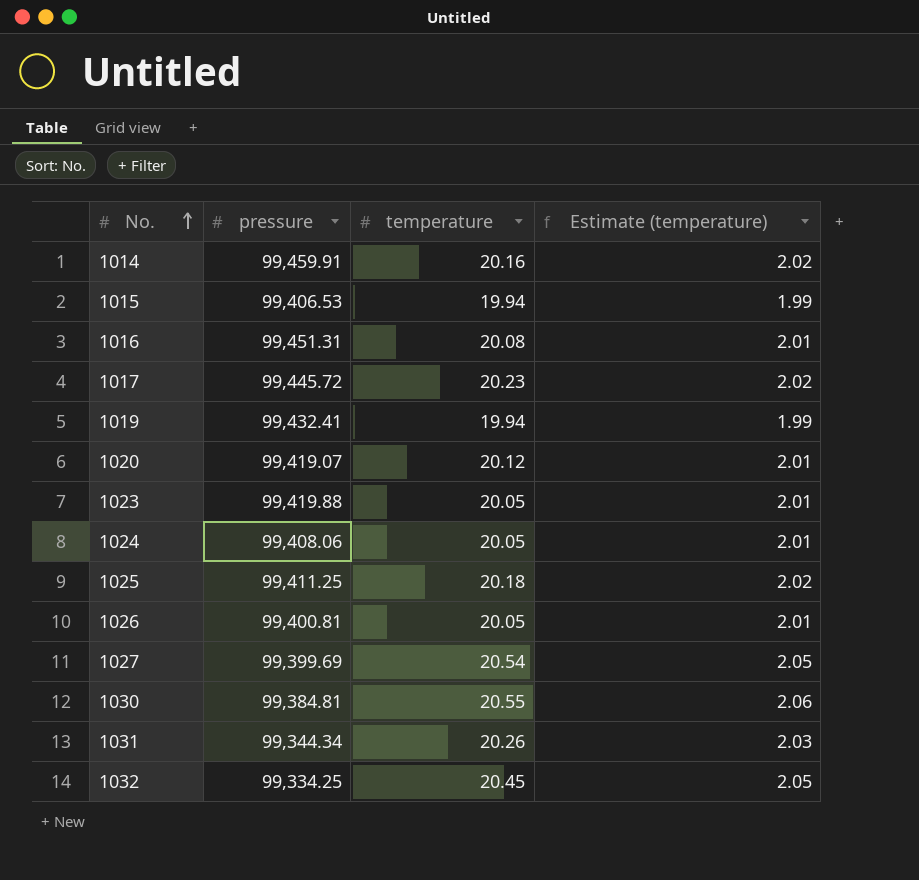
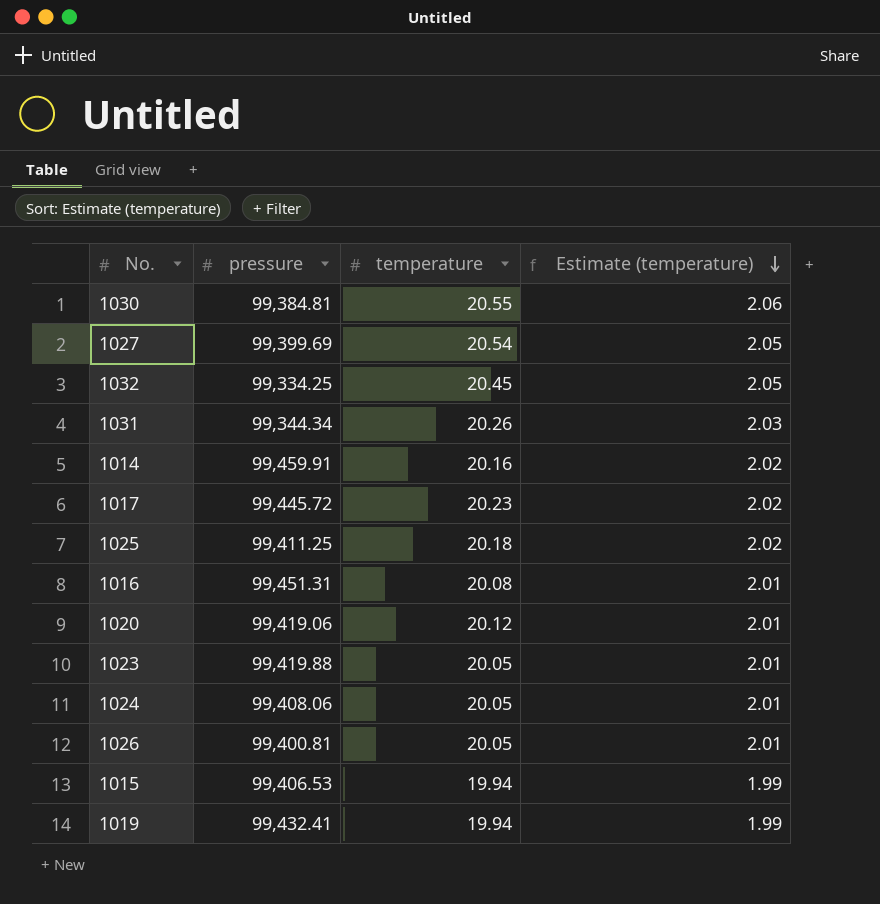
row order: No. ascending -> Estimate (temperature) descending
1020 | pressure: 99,419.07 -> 99,419.06

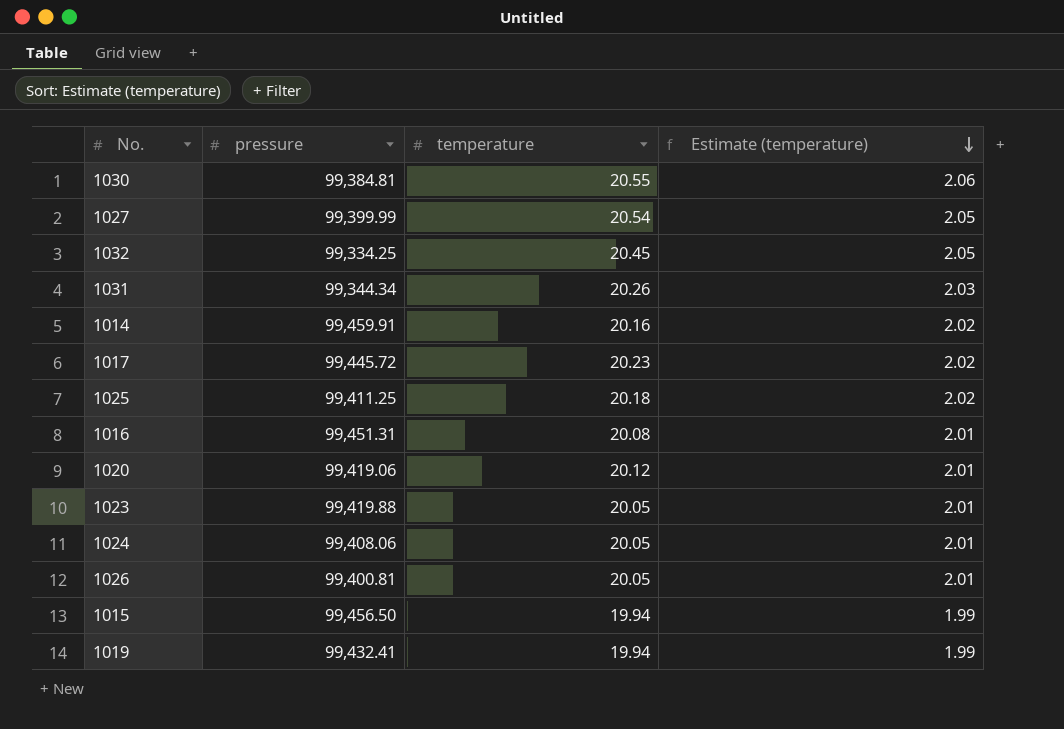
1027 | pressure: 99,399.69 -> 99,399.99
1015 | pressure: 99,406.53 -> 99,456.50

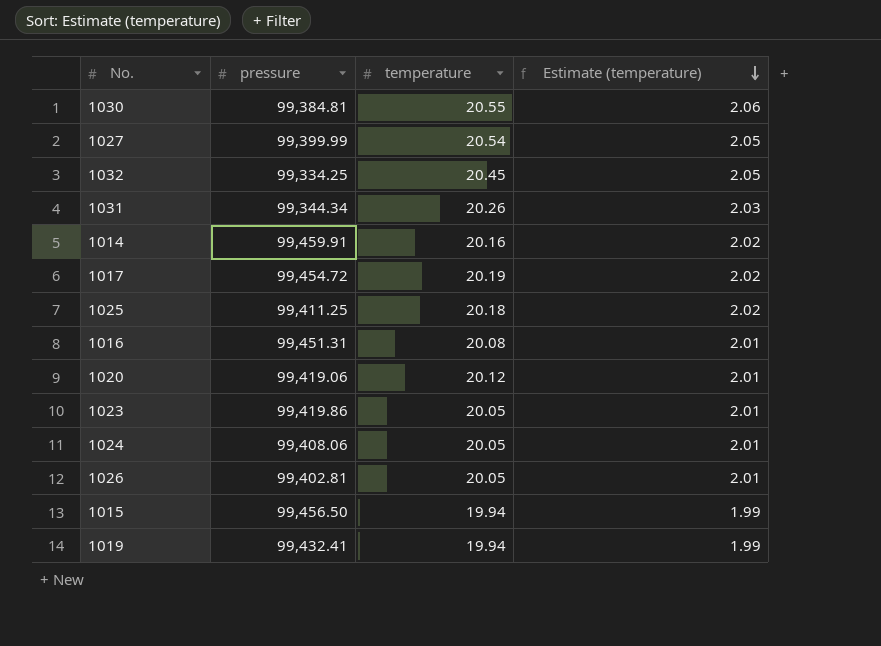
1017 | pressure: 99,445.72 -> 99,454.72
1017 | temperature: 20.23 -> 20.19
1023 | pressure: 99,419.88 -> 99,419.86
1026 | pressure: 99,400.81 -> 99,402.81

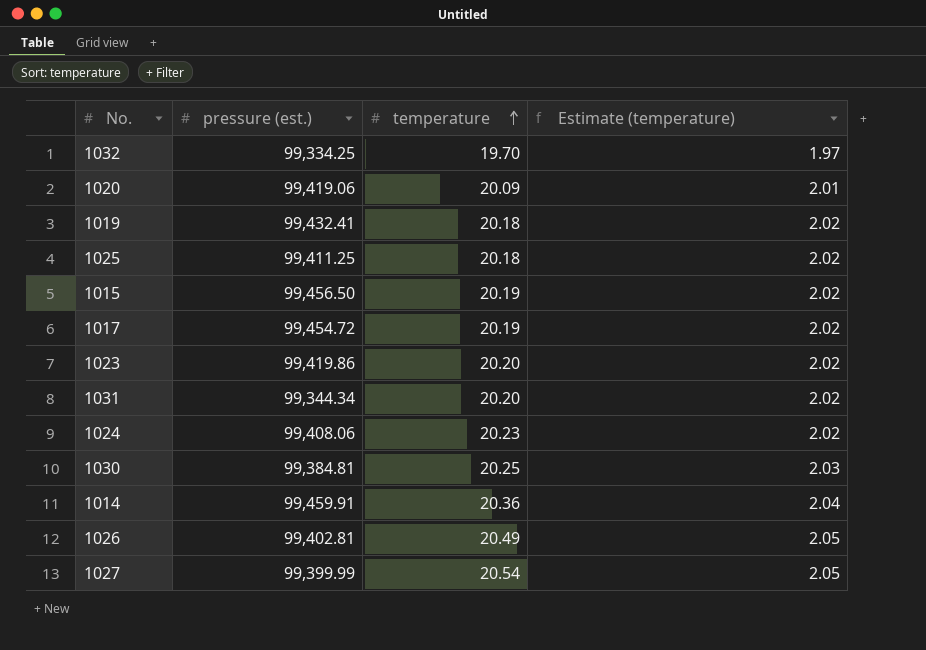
row order: Estimate (temperature) descending -> temperature ascending
column name: pressure -> pressure (est.)
row 1016: 99,451.31 | 20.08 | 2.01 -> none
1032 | temperature: 20.45 -> 19.70
1032 | Estimate (temperature): 2.05 -> 1.97
1020 | temperature: 20.12 -> 20.09
1019 | temperature: 19.94 -> 20.18
1019 | Estimate (temperature): 1.99 -> 2.02
1015 | temperature: 19.94 -> 20.19
1015 | Estimate (temperature): 1.99 -> 2.02
1023 | temperature: 20.05 -> 20.20
1023 | Estimate (temperature): 2.01 -> 2.02
1031 | temperature: 20.26 -> 20.20
1031 | Estimate (temperature): 2.03 -> 2.02
1024 | temperature: 20.05 -> 20.23
1024 | Estimate (temperature): 2.01 -> 2.02
1030 | temperature: 20.55 -> 20.25
1030 | Estimate (temperature): 2.06 -> 2.03
1014 | temperature: 20.16 -> 20.36
1014 | Estimate (temperature): 2.02 -> 2.04
1026 | temperature: 20.05 -> 20.49
1026 | Estimate (temperature): 2.01 -> 2.05

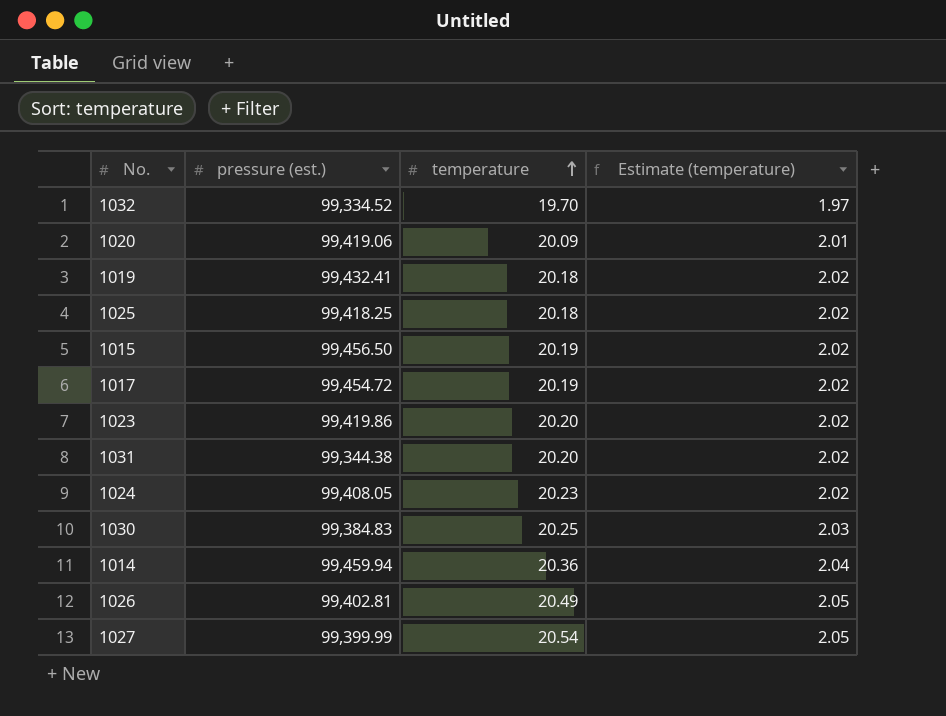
1032 | pressure (est.): 99,334.25 -> 99,334.52
1025 | pressure (est.): 99,411.25 -> 99,418.25
1031 | pressure (est.): 99,344.34 -> 99,344.38
1024 | pressure (est.): 99,408.06 -> 99,408.05
1030 | pressure (est.): 99,384.81 -> 99,384.83
1014 | pressure (est.): 99,459.91 -> 99,459.94

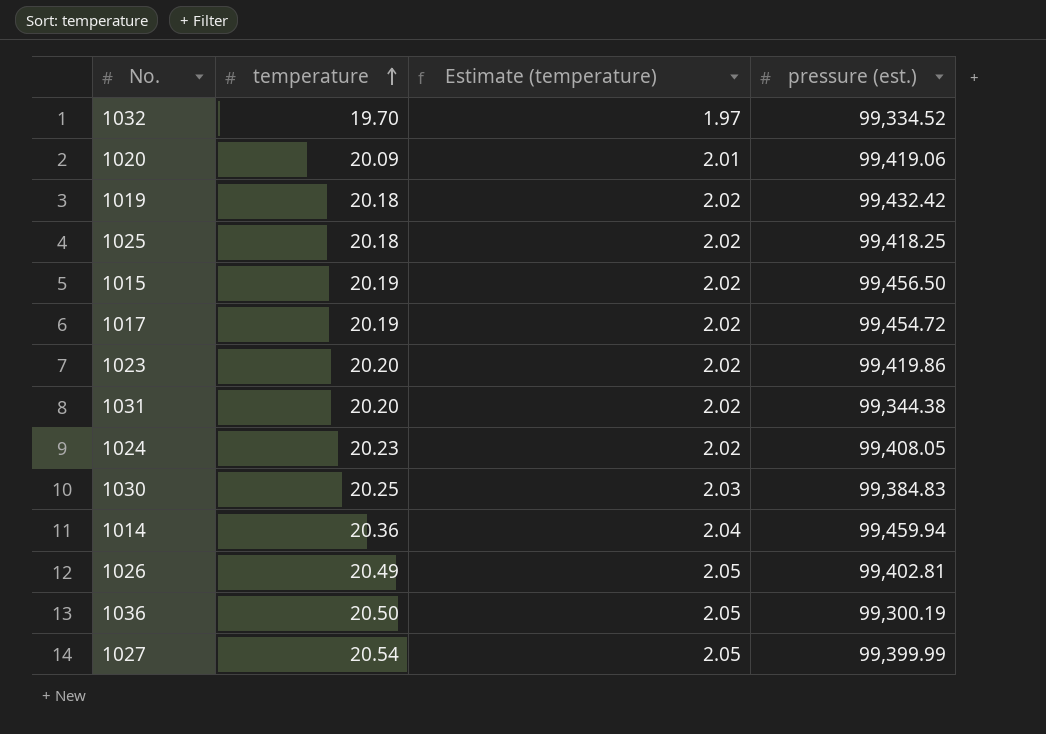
column pressure (est.) | position: 2 -> 4
1019 | pressure (est.): 99,432.41 -> 99,432.42
row 1036: none -> 20.50 | 2.05 | 99,300.19

